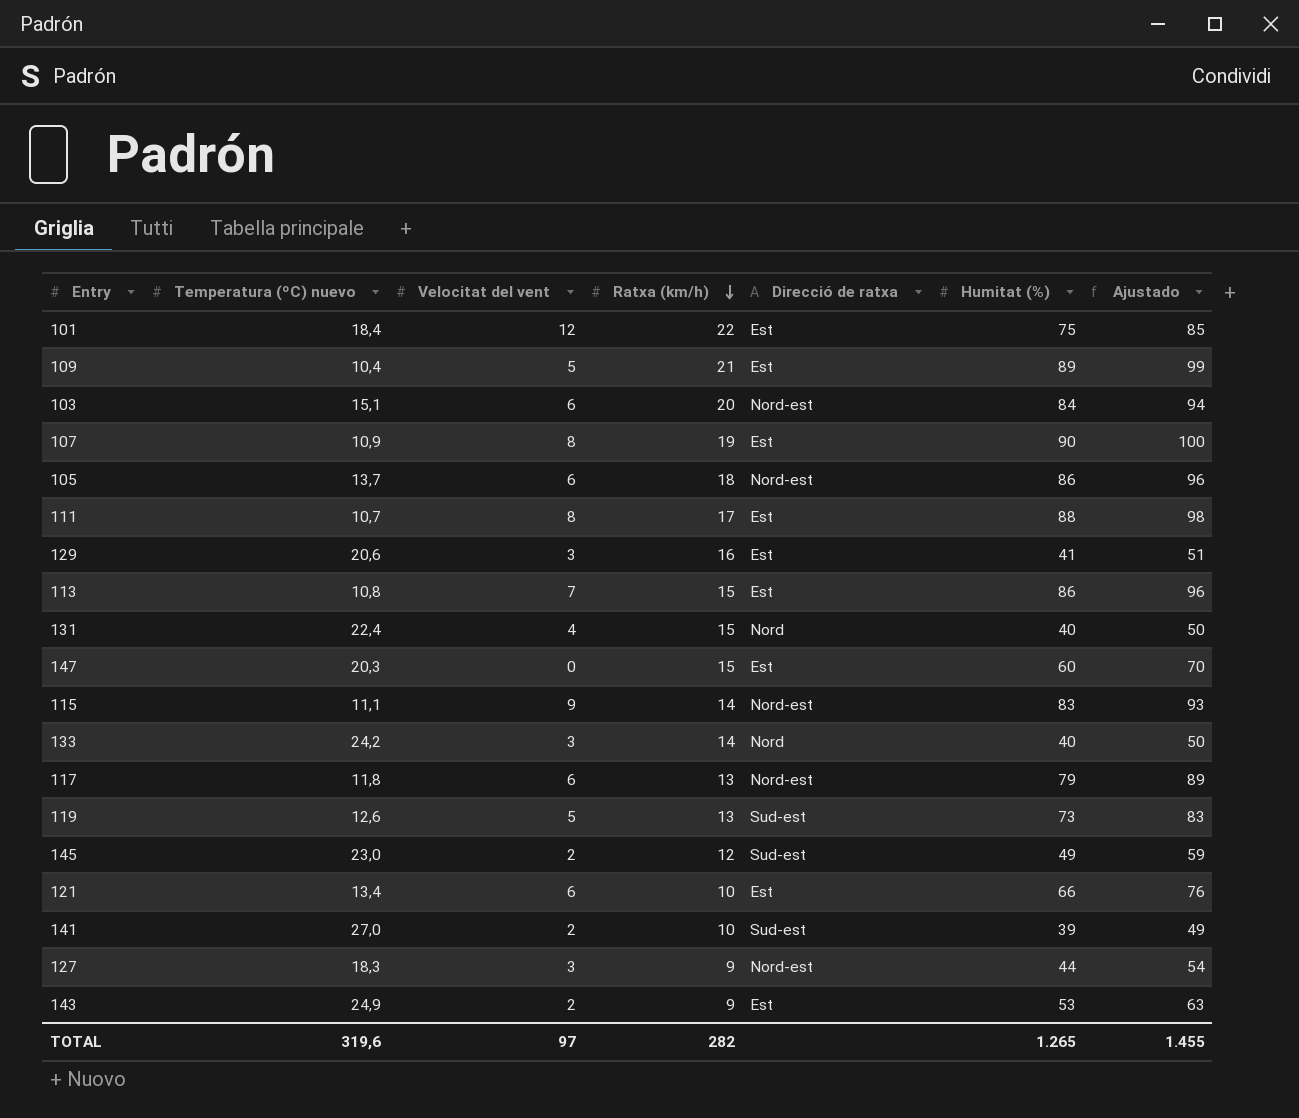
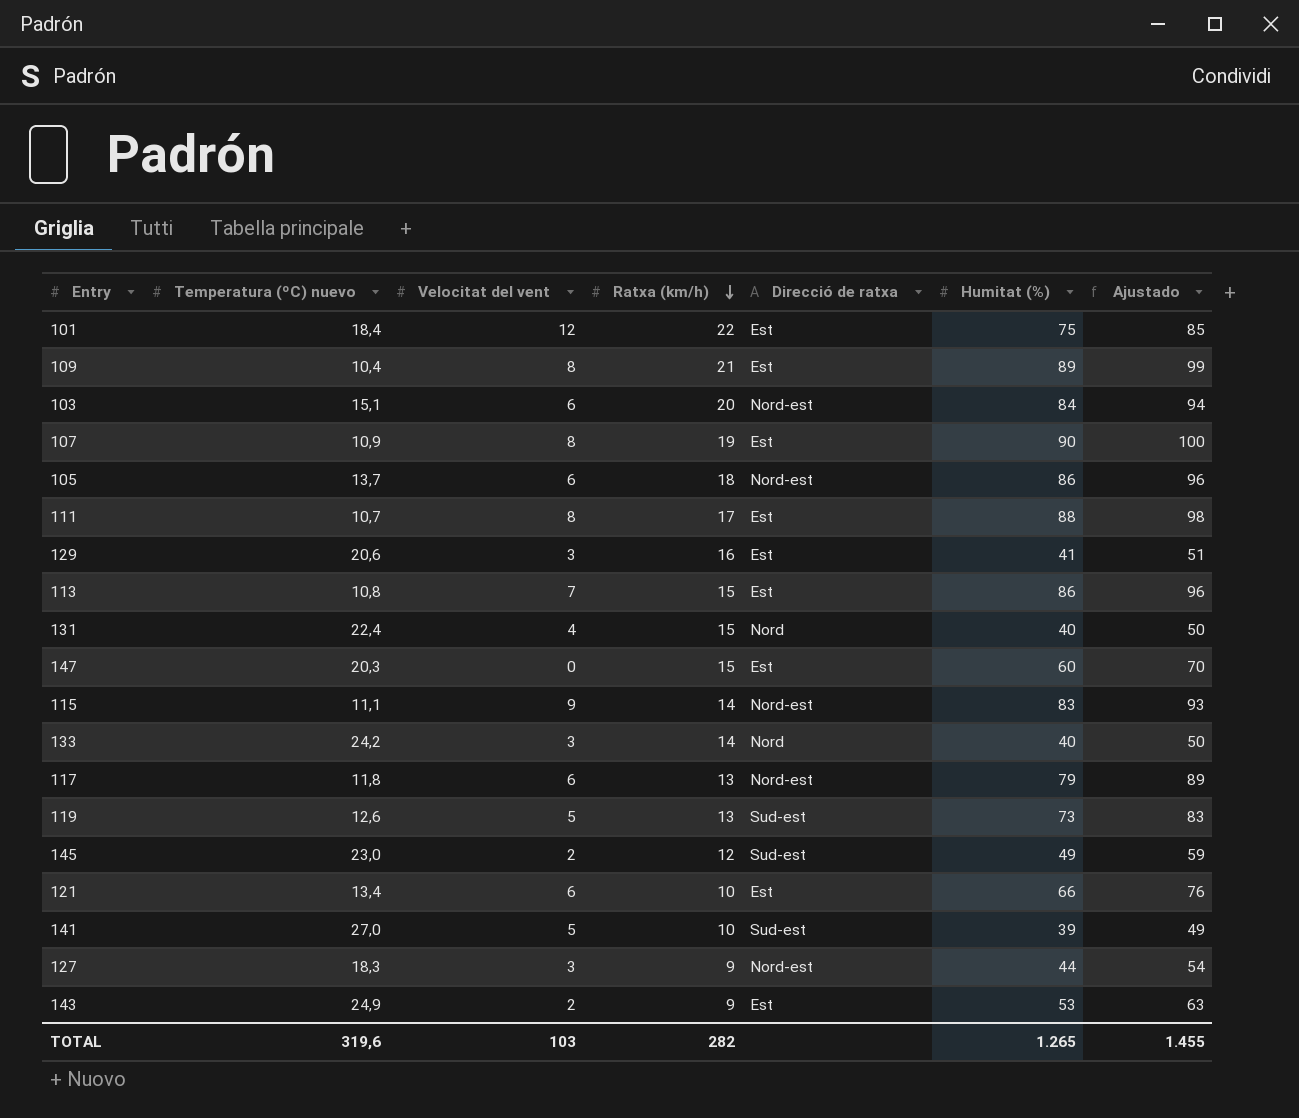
109 | Velocitat del vent: 5 -> 8
141 | Velocitat del vent: 2 -> 5
TOTAL | Velocitat del vent: 97 -> 103

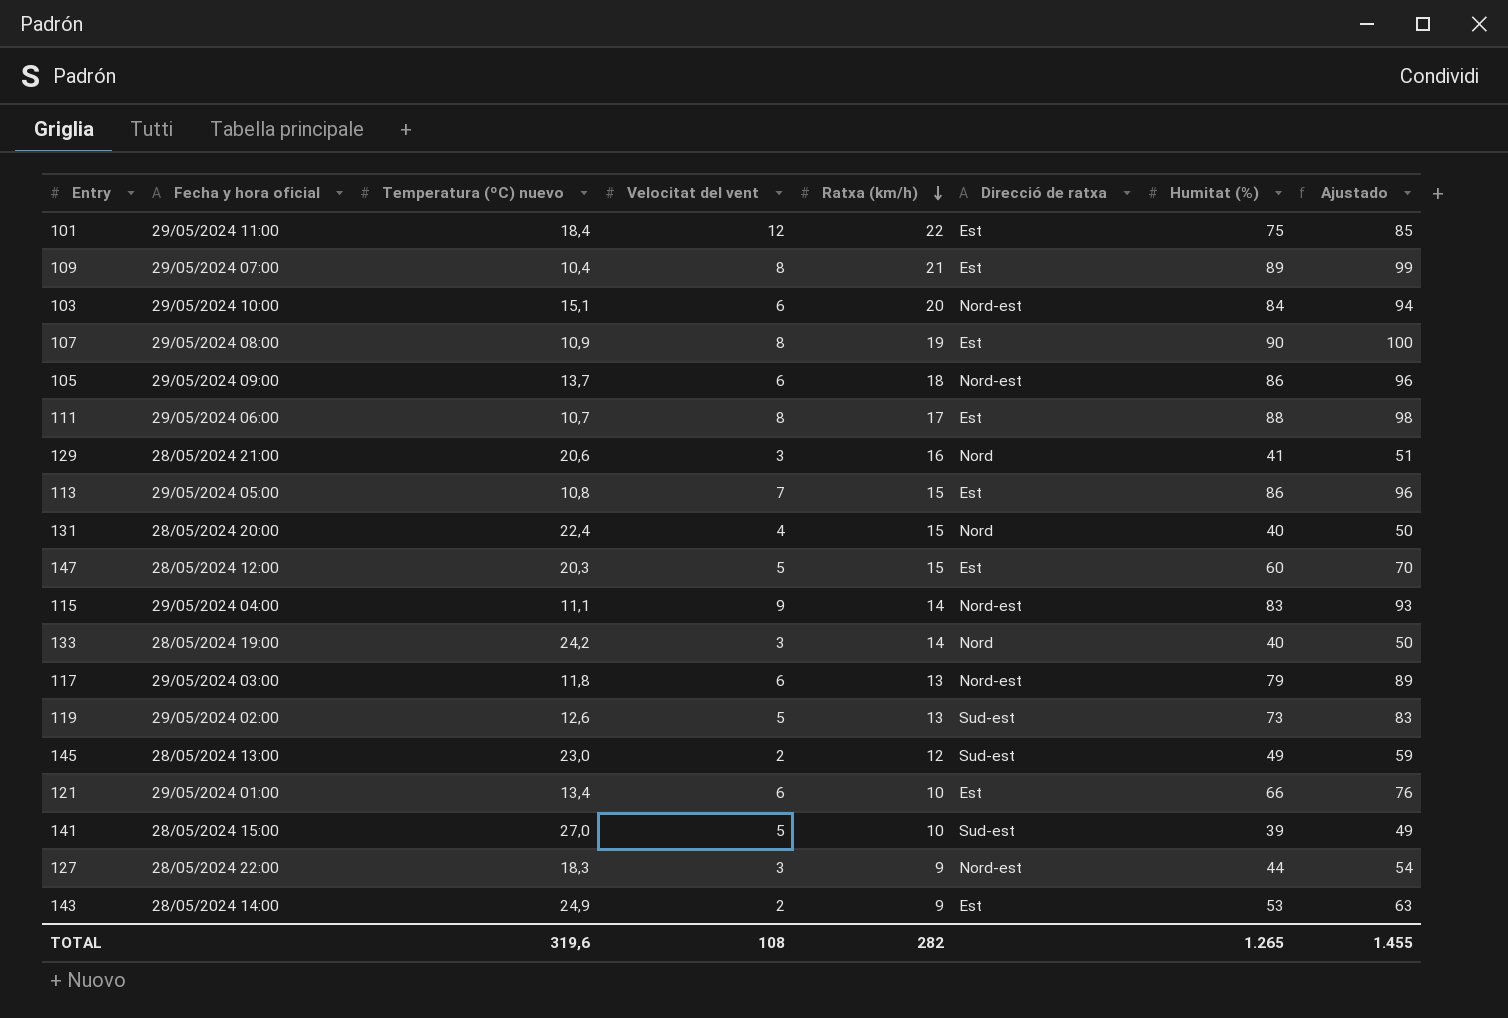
column Fecha y hora oficial | position: none -> 2
129 | Direcció de ratxa: Est -> Nord
147 | Velocitat del vent: 0 -> 5
TOTAL | Velocitat del vent: 103 -> 108

